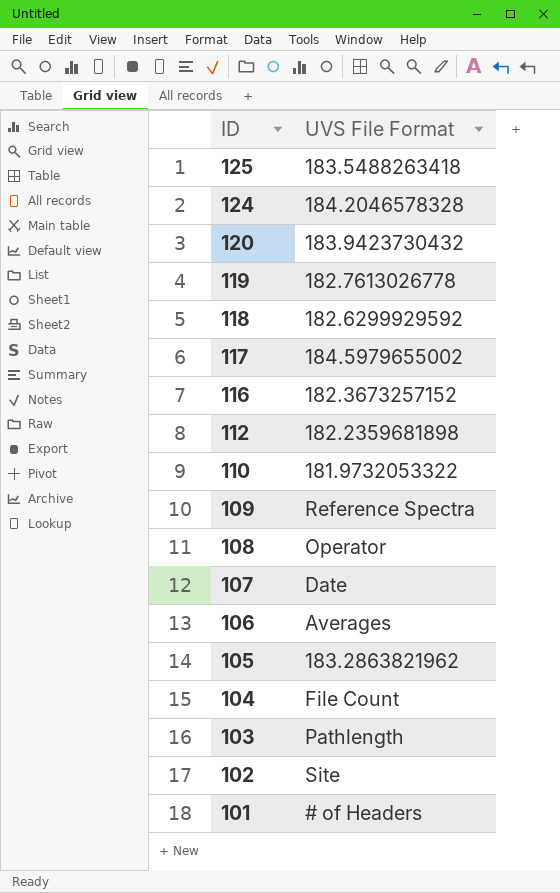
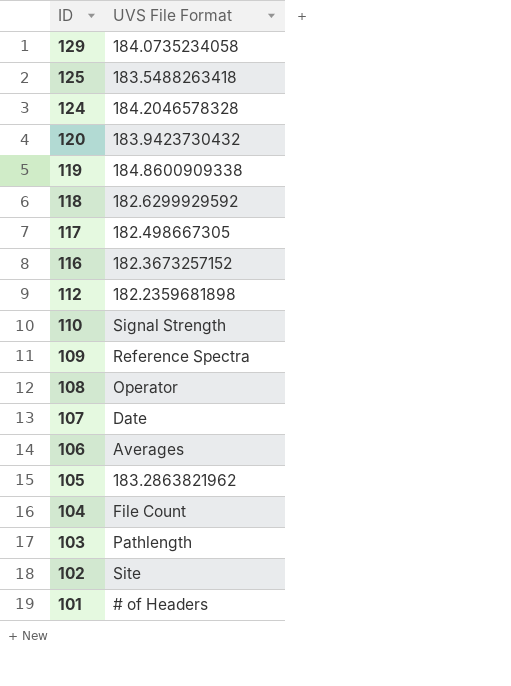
row 129: none -> 184.0735234058
119 | UVS File Format: 182.7613026778 -> 184.8600909338
117 | UVS File Format: 184.5979655002 -> 182.498667305
110 | UVS File Format: 181.9732053322 -> Signal Strength

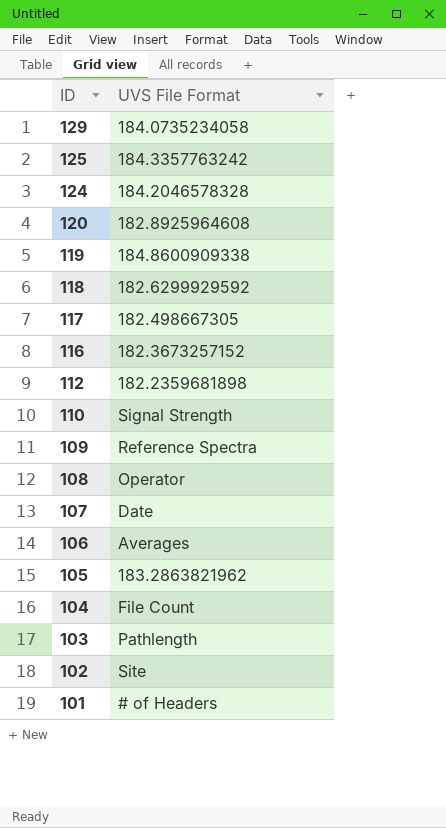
125 | UVS File Format: 183.5488263418 -> 184.3357763242
120 | UVS File Format: 183.9423730432 -> 182.8925964608

